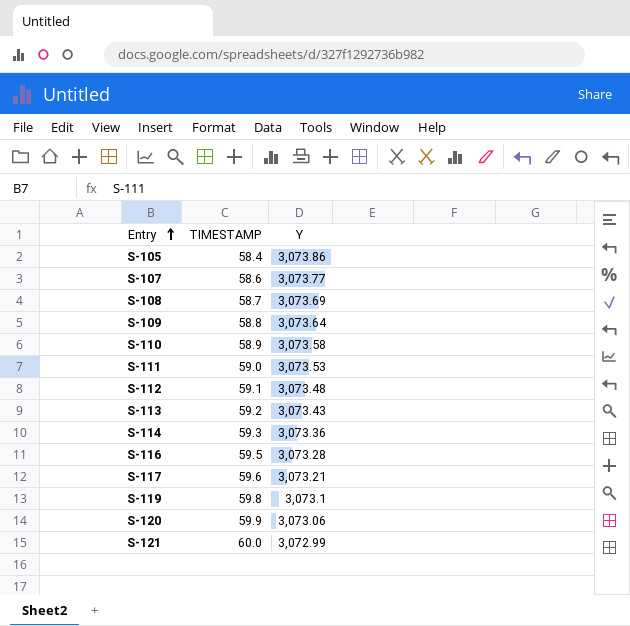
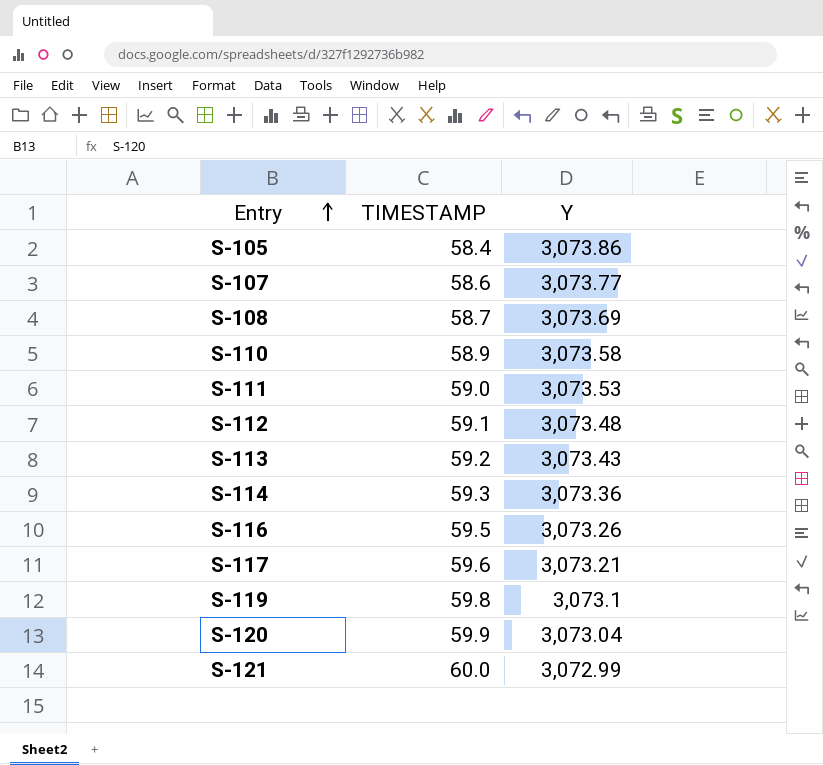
row S-109: 58.8 | 3,073.64 -> none
S-116 | Y: 3,073.28 -> 3,073.26
S-120 | Y: 3,073.06 -> 3,073.04

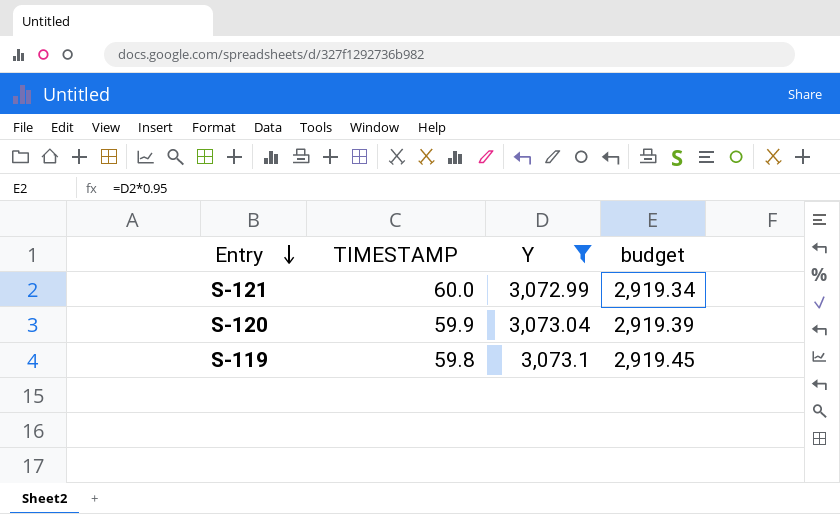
filter: none -> Y <= 3,073.1
row order: Entry ascending -> Entry descending
column budget | formula: none -> [Y] * 0.95

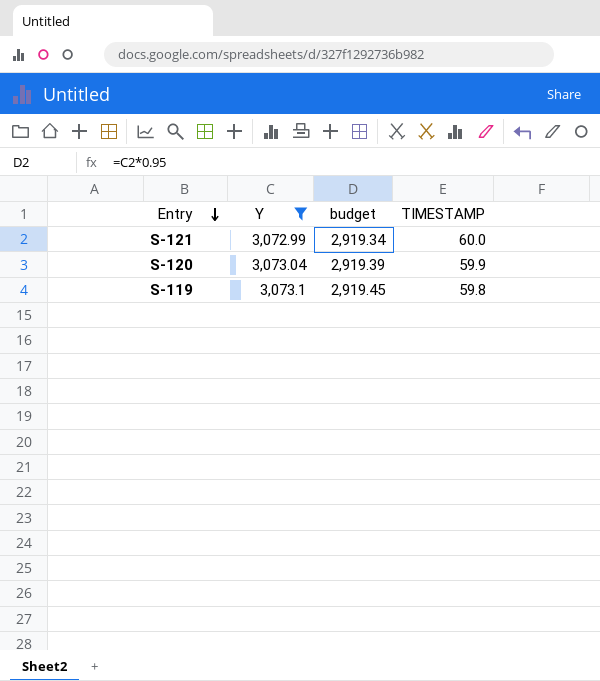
column TIMESTAMP | position: 2 -> 4

